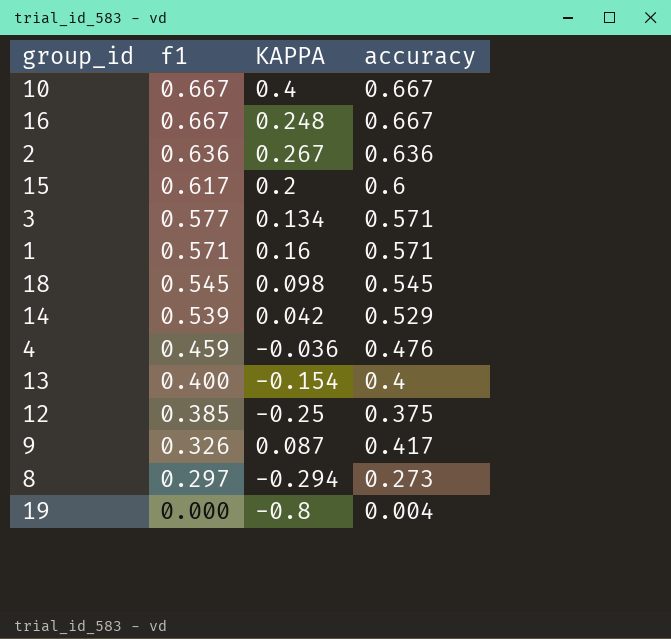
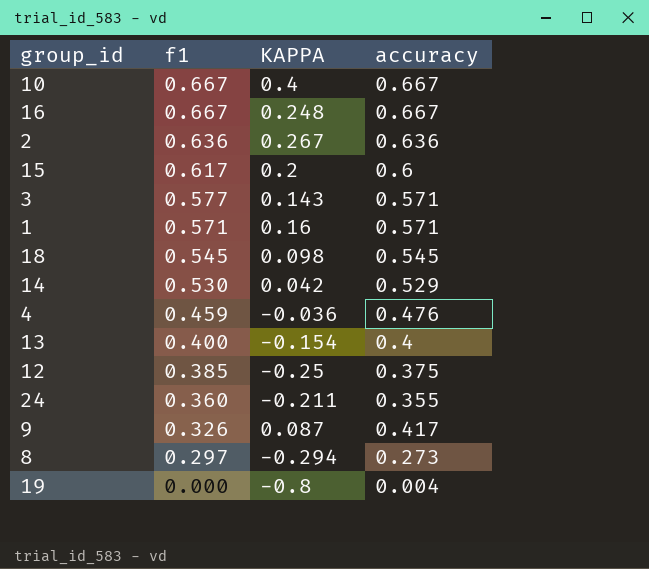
3 | KAPPA: 0.134 -> 0.143
14 | f1: 0.539 -> 0.530
row 24: none -> 0.360 | -0.211 | 0.355

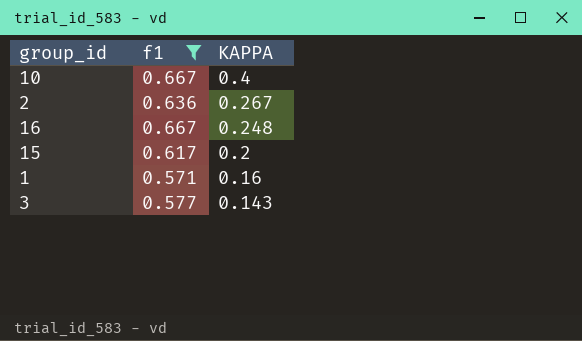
filter: none -> f1 >= 0.571
row order: f1 descending -> KAPPA descending
column accuracy | position: 4 -> none

